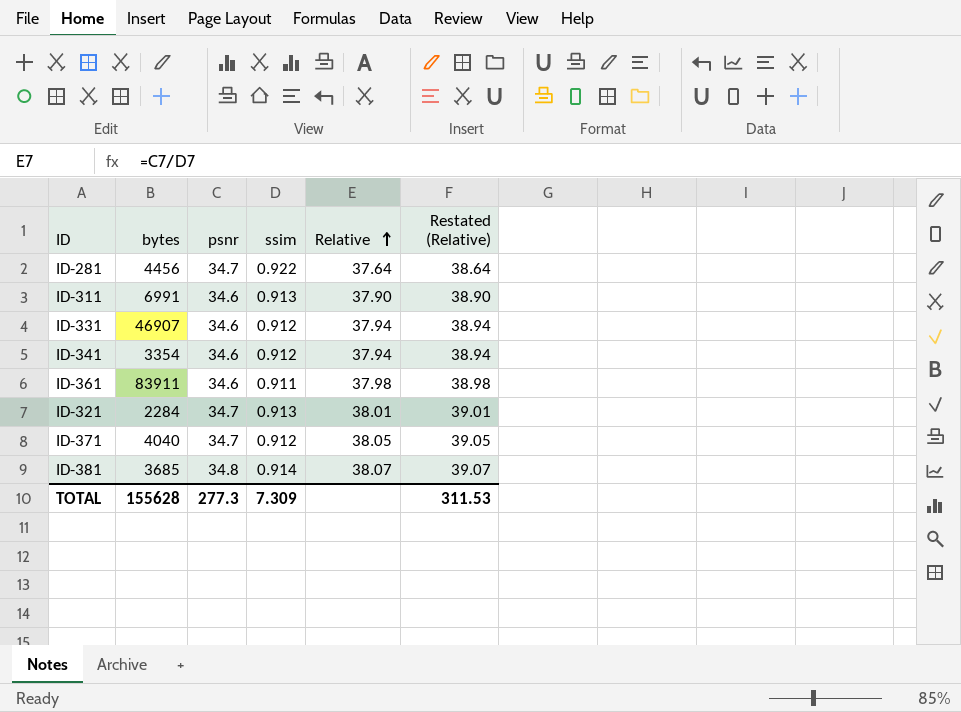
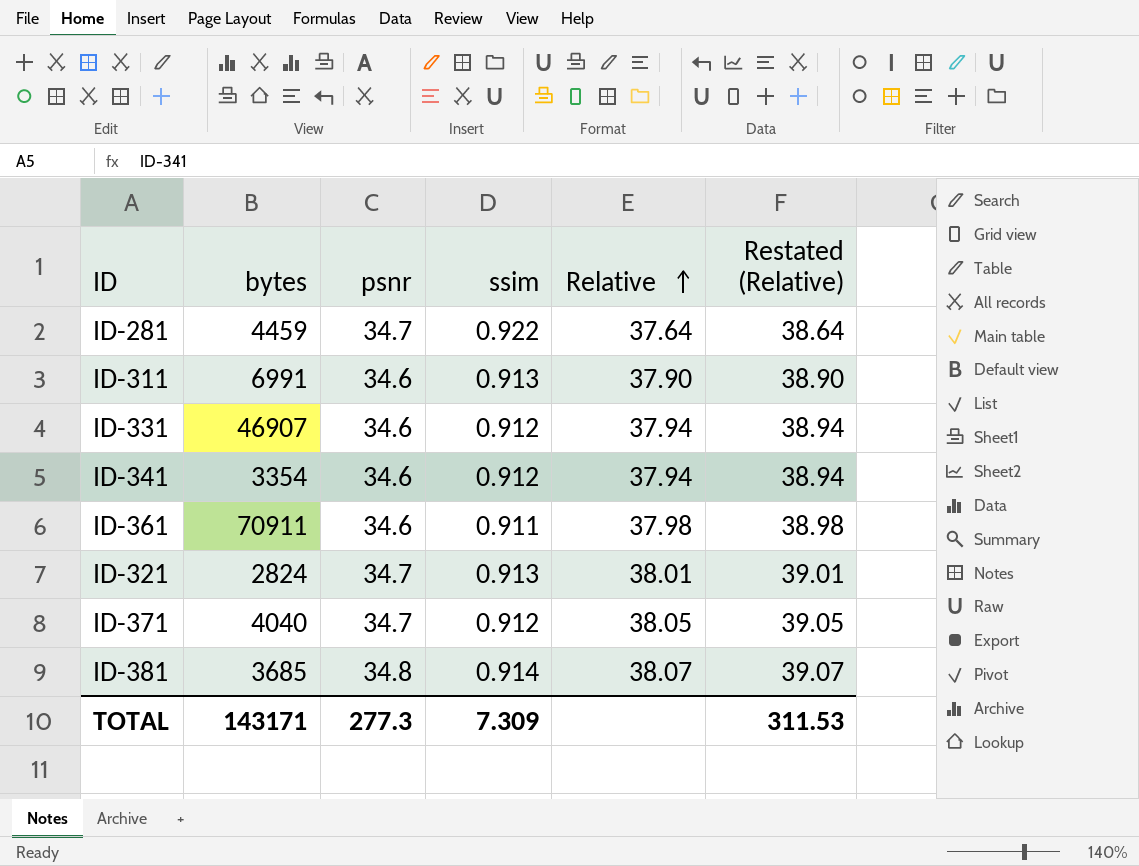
ID-281 | bytes: 4456 -> 4459
ID-361 | bytes: 83911 -> 70911
ID-321 | bytes: 2284 -> 2824
TOTAL | bytes: 155628 -> 143171

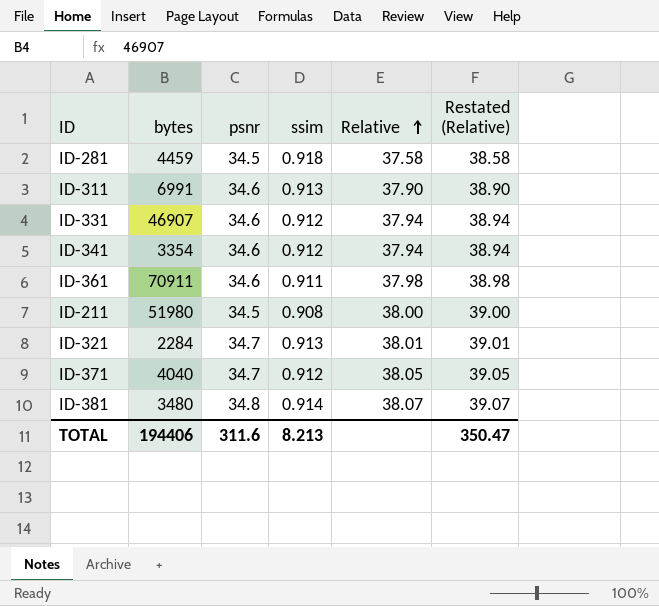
ID-281 | psnr: 34.7 -> 34.5
ID-281 | ssim: 0.922 -> 0.918
ID-281 | Relative: 37.64 -> 37.58
ID-281 | Restated (Relative): 38.64 -> 38.58
row ID-211: none -> 51980 | 34.5 | 0.908 | 38.00 | 39.00
ID-321 | bytes: 2824 -> 2284
ID-381 | bytes: 3685 -> 3480
TOTAL | bytes: 143171 -> 194406
TOTAL | psnr: 277.3 -> 311.6
TOTAL | ssim: 7.309 -> 8.213
TOTAL | Restated (Relative): 311.53 -> 350.47

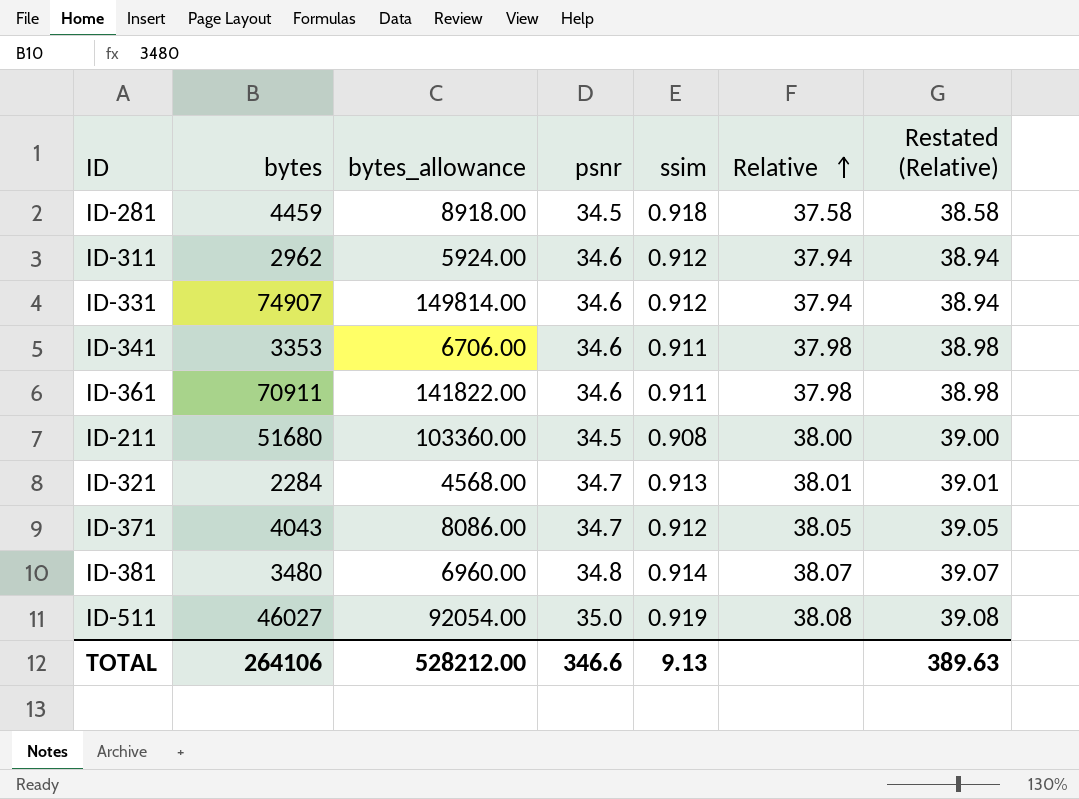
column bytes_allowance | formula: none -> [bytes] * 2
ID-311 | bytes: 6991 -> 2962
ID-311 | ssim: 0.913 -> 0.912
ID-311 | Relative: 37.90 -> 37.94
ID-311 | Restated (Relative): 38.90 -> 38.94
ID-331 | bytes: 46907 -> 74907
ID-341 | bytes: 3354 -> 3353
ID-341 | ssim: 0.912 -> 0.911
ID-341 | Relative: 37.94 -> 37.98
ID-341 | Restated (Relative): 38.94 -> 38.98
ID-211 | bytes: 51980 -> 51680
ID-371 | bytes: 4040 -> 4043
row ID-511: none -> 46027 | 92054.00 | 35.0 | 0.919 | 38.08 | 39.08
TOTAL | bytes: 194406 -> 264106
TOTAL | psnr: 311.6 -> 346.6
TOTAL | ssim: 8.213 -> 9.13
TOTAL | Restated (Relative): 350.47 -> 389.63

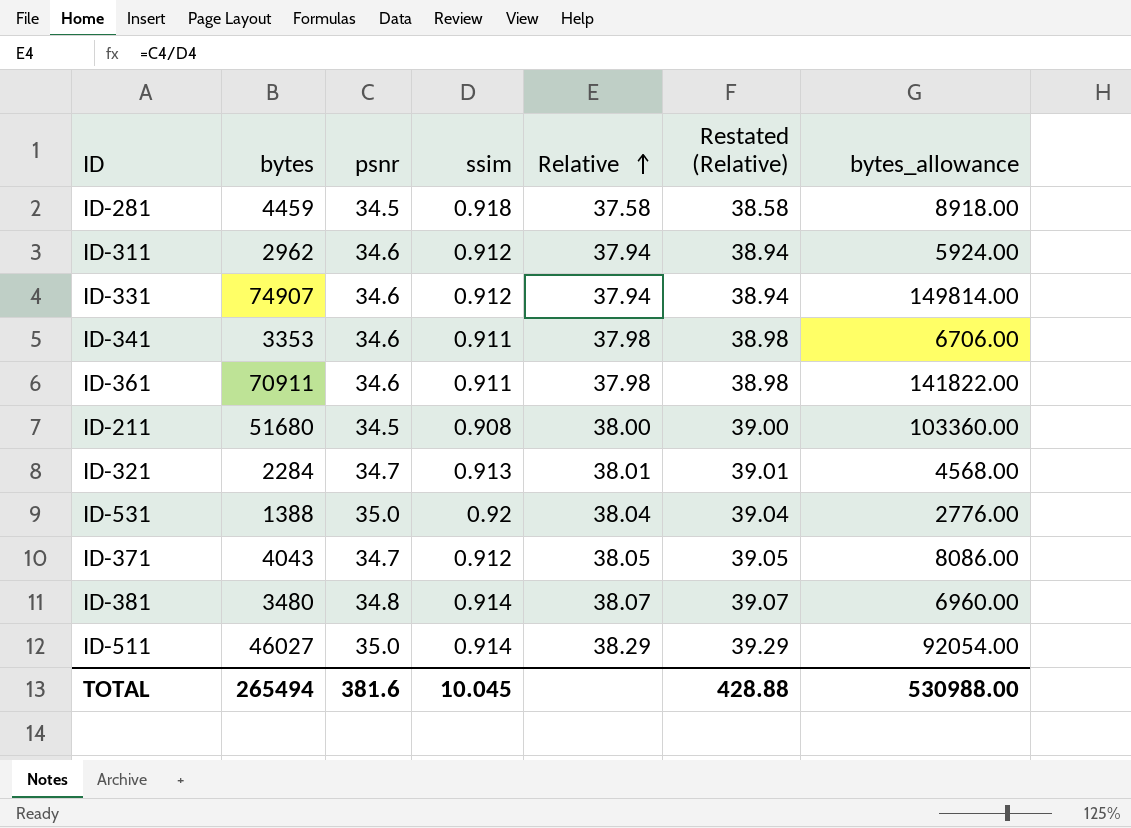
column bytes_allowance | position: 3 -> 7
row ID-531: none -> 1388 | 35.0 | 0.92 | 38.04 | 39.04 | 2776.00
ID-511 | ssim: 0.919 -> 0.914
ID-511 | Relative: 38.08 -> 38.29
ID-511 | Restated (Relative): 39.08 -> 39.29
TOTAL | bytes: 264106 -> 265494
TOTAL | psnr: 346.6 -> 381.6
TOTAL | ssim: 9.13 -> 10.045
TOTAL | Restated (Relative): 389.63 -> 428.88
TOTAL | bytes_allowance: 528212.00 -> 530988.00

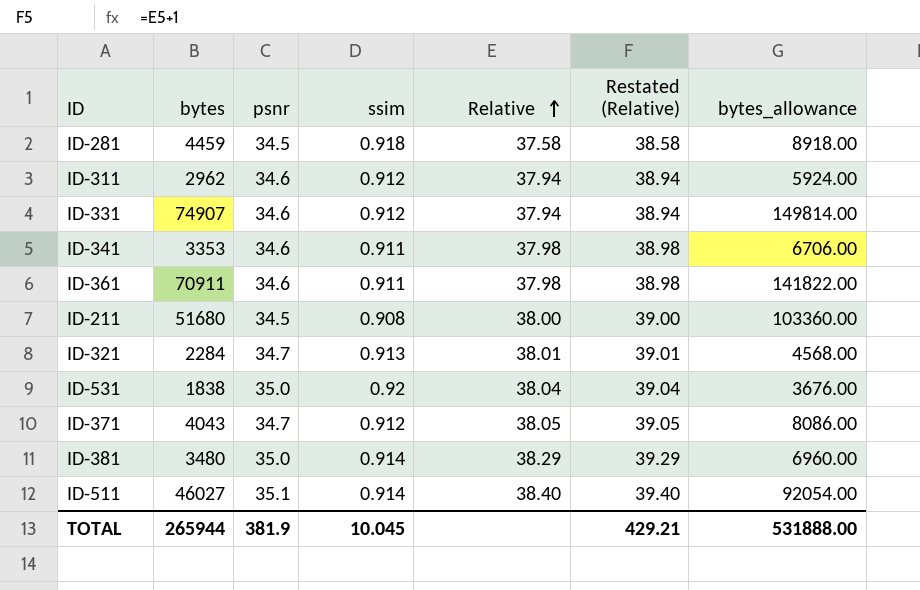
ID-531 | bytes: 1388 -> 1838
ID-531 | bytes_allowance: 2776.00 -> 3676.00
ID-381 | psnr: 34.8 -> 35.0
ID-381 | Relative: 38.07 -> 38.29
ID-381 | Restated (Relative): 39.07 -> 39.29
ID-511 | psnr: 35.0 -> 35.1
ID-511 | Relative: 38.29 -> 38.40
ID-511 | Restated (Relative): 39.29 -> 39.40
TOTAL | bytes: 265494 -> 265944
TOTAL | psnr: 381.6 -> 381.9
TOTAL | Restated (Relative): 428.88 -> 429.21
TOTAL | bytes_allowance: 530988.00 -> 531888.00

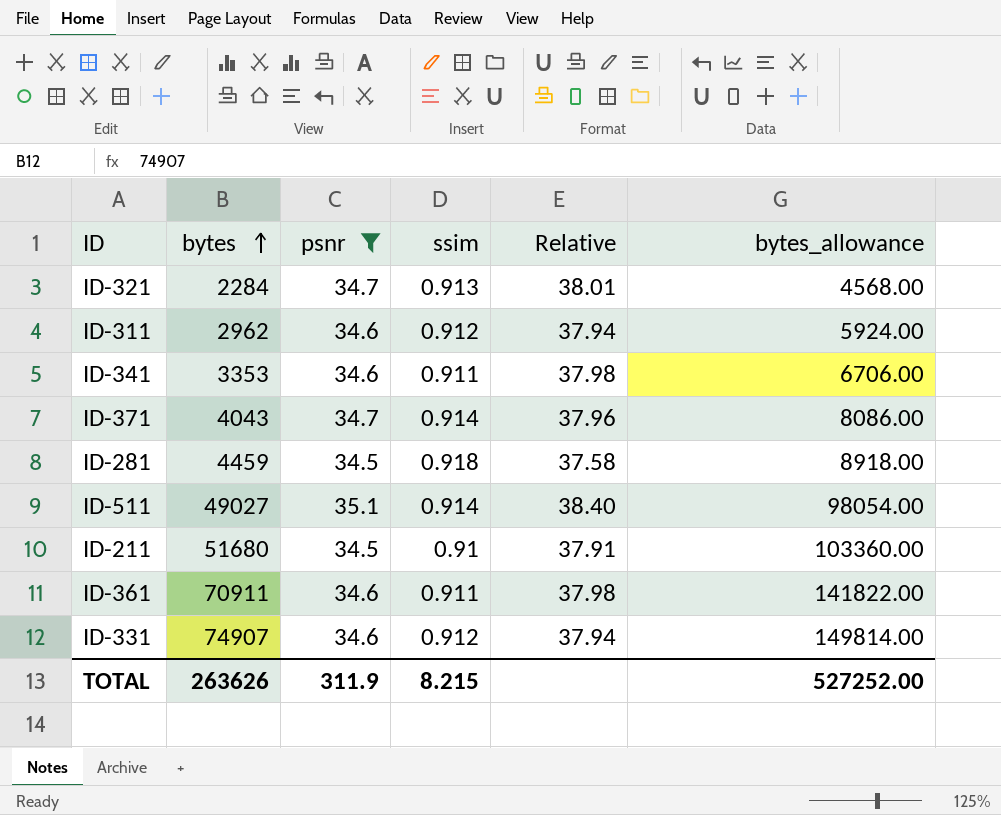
filter: none -> psnr != 35.0
row order: Relative ascending -> bytes ascending
column Restated (Relative) | formula: [Relative] + 1 -> none
ID-371 | ssim: 0.912 -> 0.914
ID-371 | Relative: 38.05 -> 37.96
ID-511 | bytes: 46027 -> 49027
ID-511 | bytes_allowance: 92054.00 -> 98054.00
ID-211 | ssim: 0.908 -> 0.91
ID-211 | Relative: 38.00 -> 37.91
TOTAL | bytes: 265944 -> 263626
TOTAL | psnr: 381.9 -> 311.9
TOTAL | ssim: 10.045 -> 8.215
TOTAL | bytes_allowance: 531888.00 -> 527252.00

